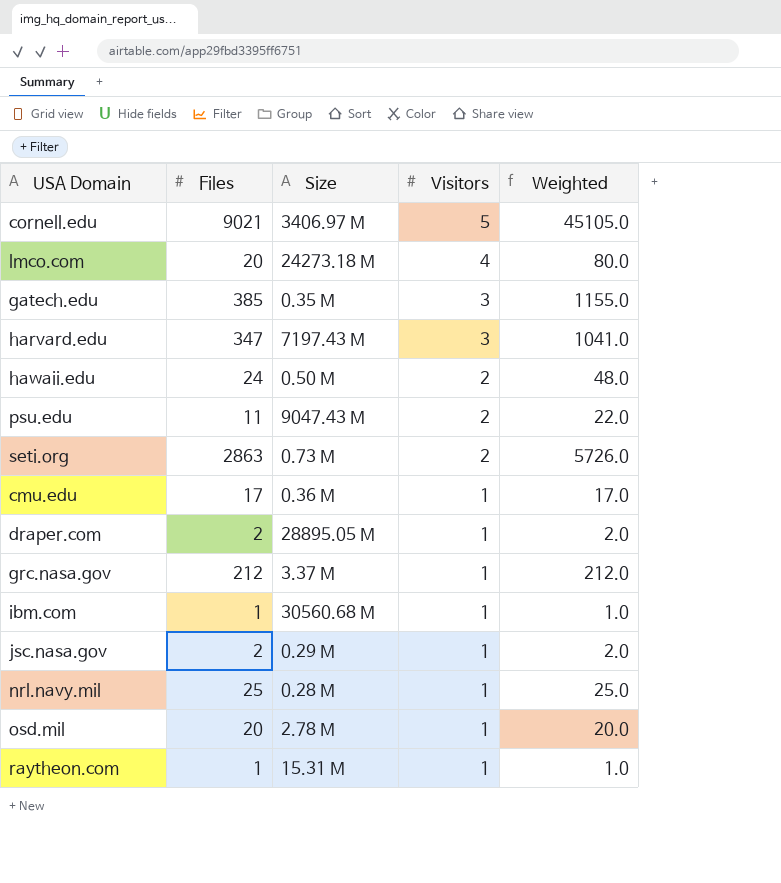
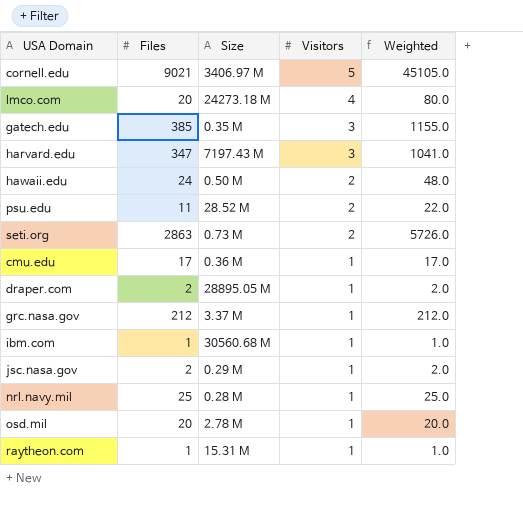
psu.edu | Size: 9047.43 M -> 28.52 M

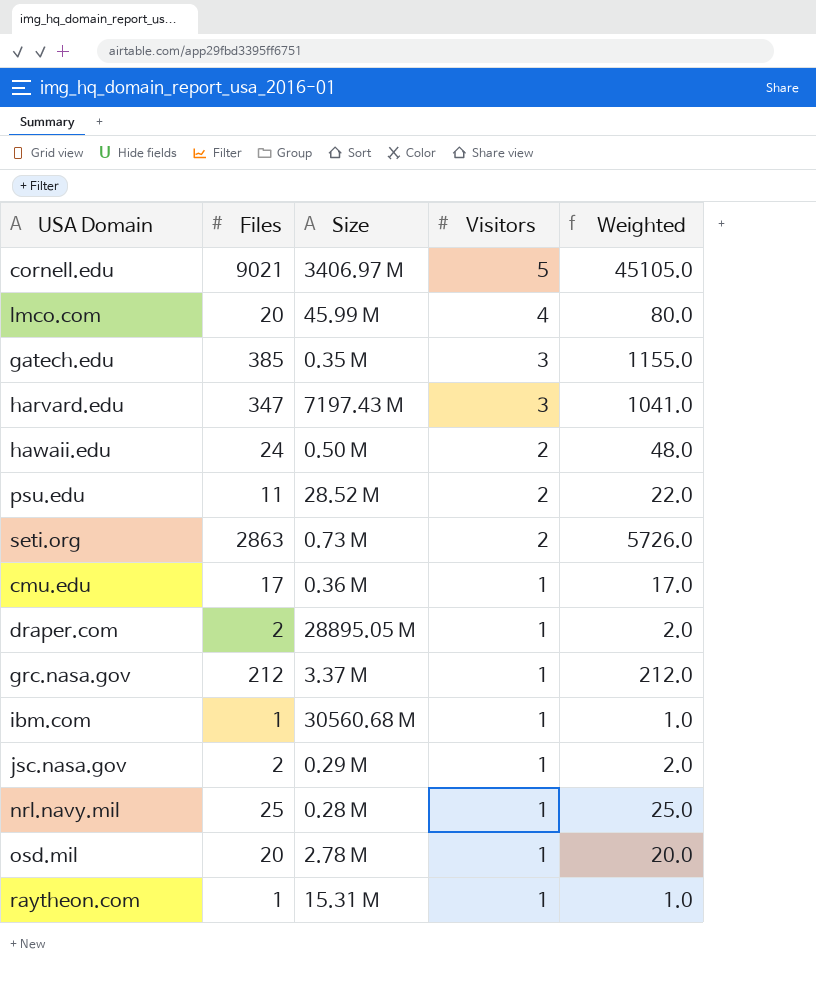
lmco.com | Size: 24273.18 M -> 45.99 M

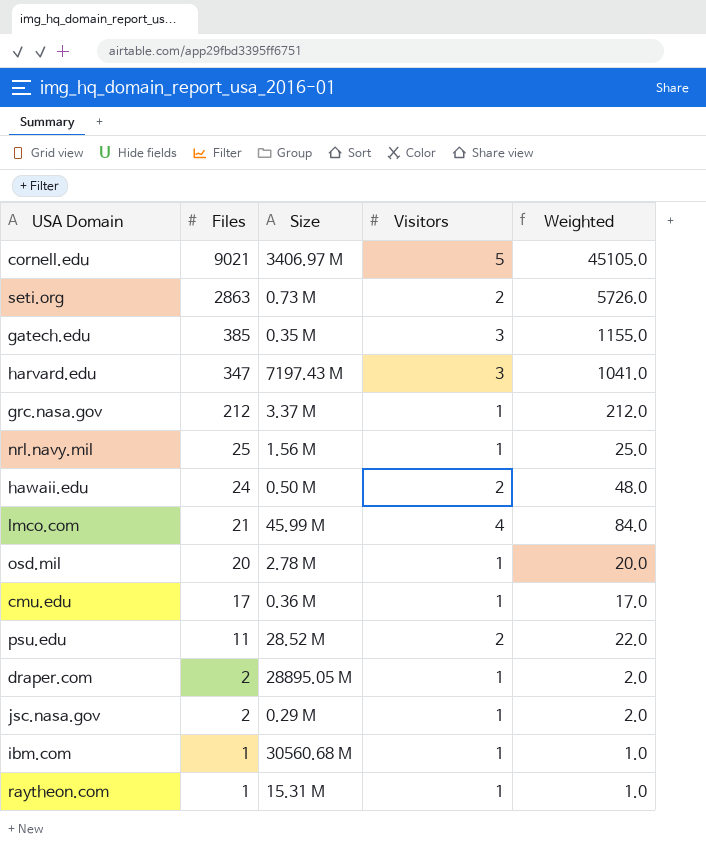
row order: Visitors descending -> Files descending
nrl.navy.mil | Size: 0.28 M -> 1.56 M
lmco.com | Files: 20 -> 21
lmco.com | Weighted: 80.0 -> 84.0

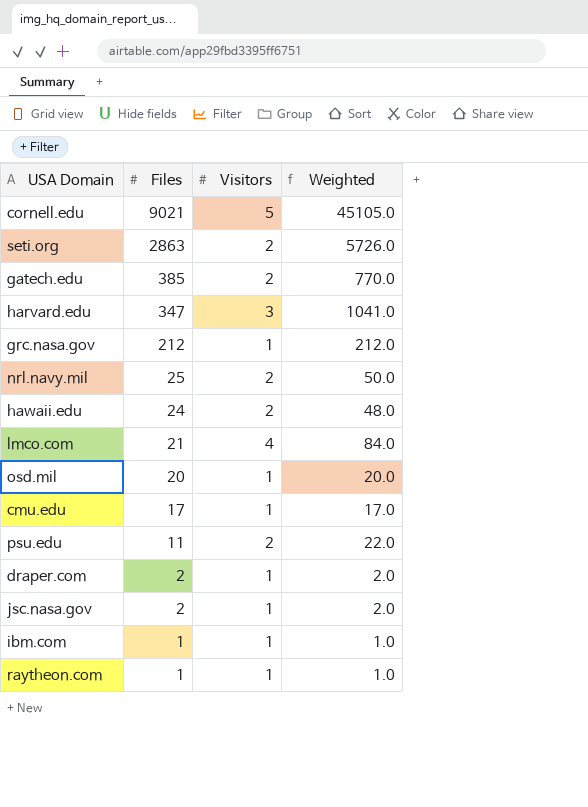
column Size | position: 3 -> none
gatech.edu | Visitors: 3 -> 2
gatech.edu | Weighted: 1155.0 -> 770.0
nrl.navy.mil | Visitors: 1 -> 2
nrl.navy.mil | Weighted: 25.0 -> 50.0

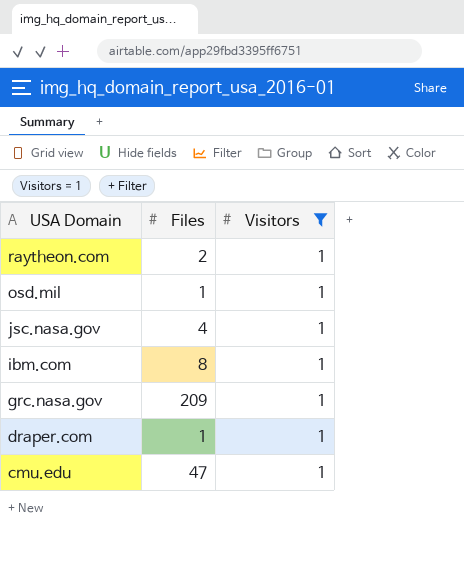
filter: none -> Visitors = 1
row order: Files descending -> USA Domain descending
column Weighted | formula: [Files] * [Visitors] -> none
raytheon.com | Files: 1 -> 2
osd.mil | Files: 20 -> 1
jsc.nasa.gov | Files: 2 -> 4
ibm.com | Files: 1 -> 8
grc.nasa.gov | Files: 212 -> 209
draper.com | Files: 2 -> 1
cmu.edu | Files: 17 -> 47

